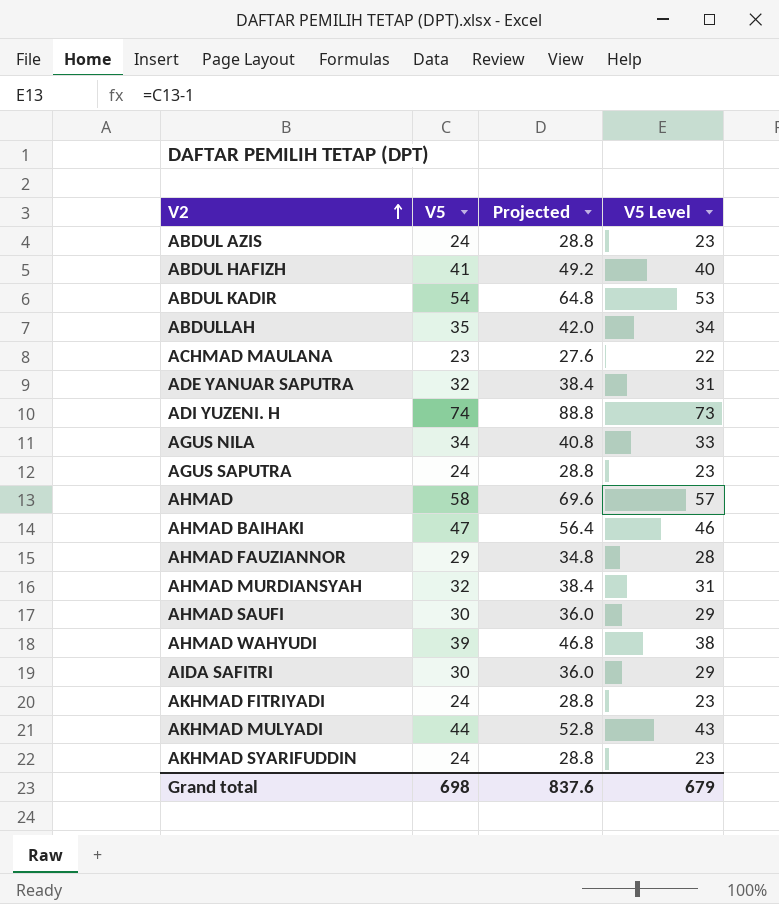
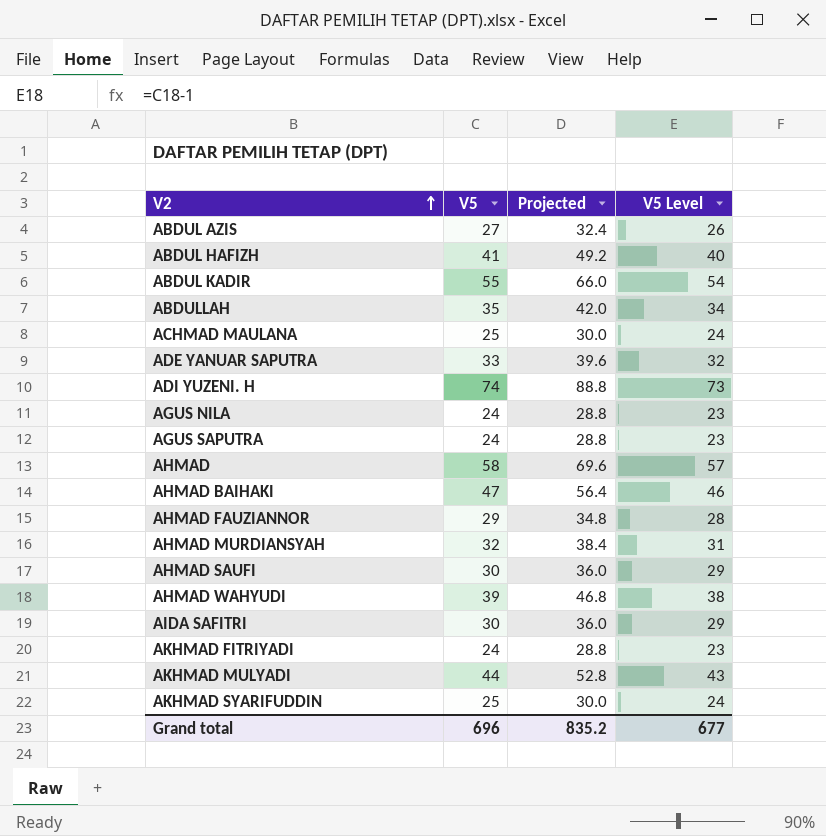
ABDUL AZIS | V5: 24 -> 27
ABDUL AZIS | Projected: 28.8 -> 32.4
ABDUL AZIS | V5 Level: 23 -> 26
ABDUL KADIR | V5: 54 -> 55
ABDUL KADIR | Projected: 64.8 -> 66.0
ABDUL KADIR | V5 Level: 53 -> 54
ACHMAD MAULANA | V5: 23 -> 25
ACHMAD MAULANA | Projected: 27.6 -> 30.0
ACHMAD MAULANA | V5 Level: 22 -> 24
ADE YANUAR SAPUTRA | V5: 32 -> 33
ADE YANUAR SAPUTRA | Projected: 38.4 -> 39.6
ADE YANUAR SAPUTRA | V5 Level: 31 -> 32
AGUS NILA | V5: 34 -> 24
AGUS NILA | Projected: 40.8 -> 28.8
AGUS NILA | V5 Level: 33 -> 23
AKHMAD SYARIFUDDIN | V5: 24 -> 25
AKHMAD SYARIFUDDIN | Projected: 28.8 -> 30.0
AKHMAD SYARIFUDDIN | V5 Level: 23 -> 24
Grand total | V5: 698 -> 696
Grand total | Projected: 837.6 -> 835.2
Grand total | V5 Level: 679 -> 677

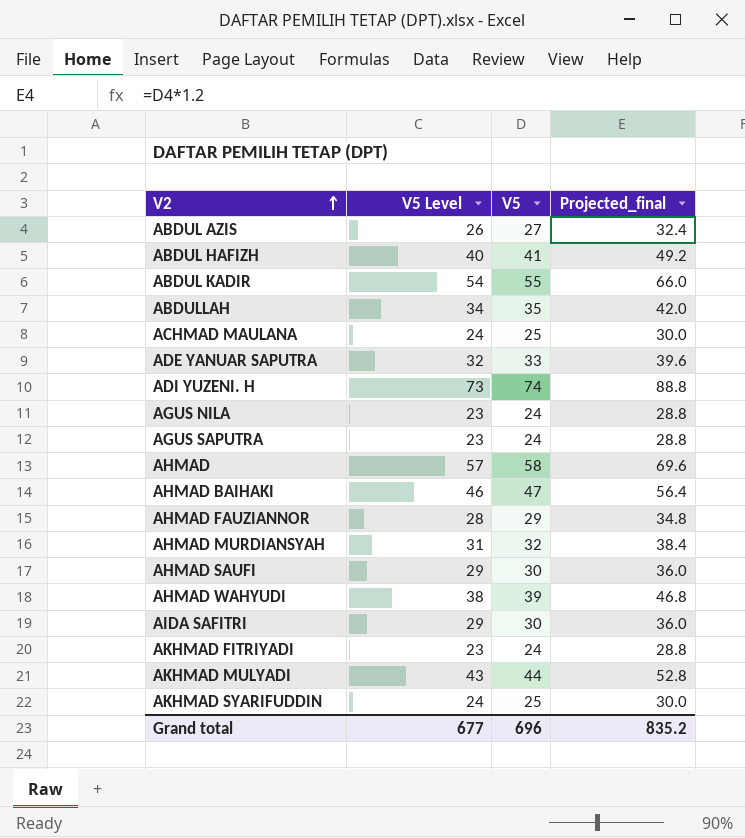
column V5 Level | position: 4 -> 2
column name: Projected -> Projected_final

